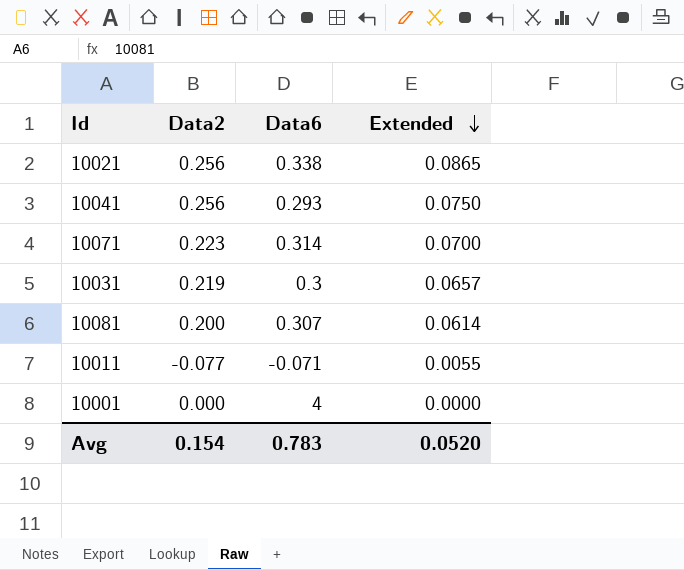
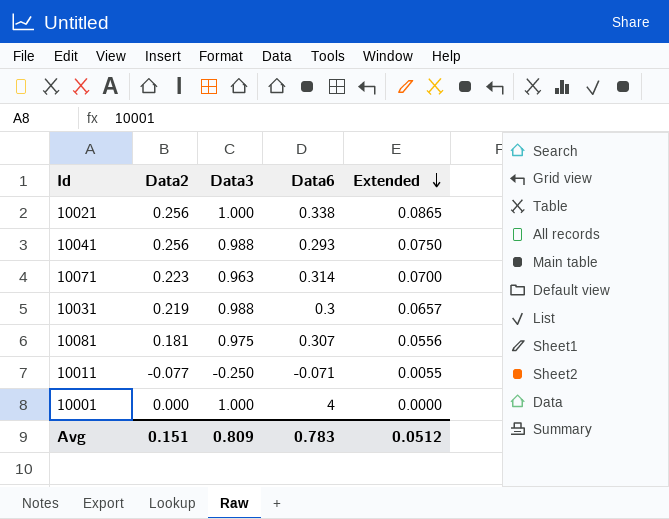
column Data3 | position: none -> 3
10081 | Data2: 0.200 -> 0.181
10081 | Extended: 0.0614 -> 0.0556
Avg | Data2: 0.154 -> 0.151
Avg | Extended: 0.0520 -> 0.0512

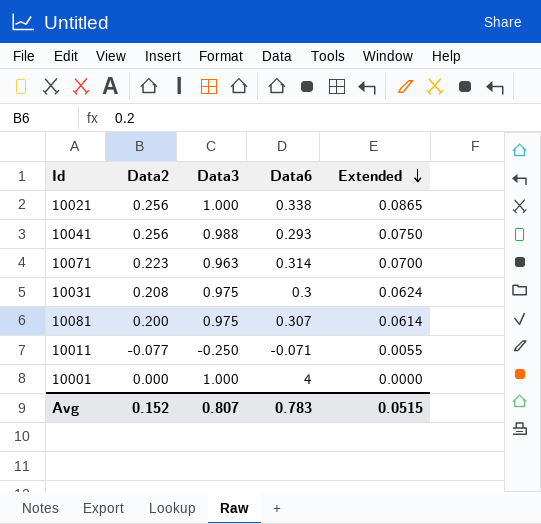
10031 | Data2: 0.219 -> 0.208
10031 | Data3: 0.988 -> 0.975
10031 | Extended: 0.0657 -> 0.0624
10081 | Data2: 0.181 -> 0.200
10081 | Extended: 0.0556 -> 0.0614
Avg | Data2: 0.151 -> 0.152
Avg | Data3: 0.809 -> 0.807
Avg | Extended: 0.0512 -> 0.0515

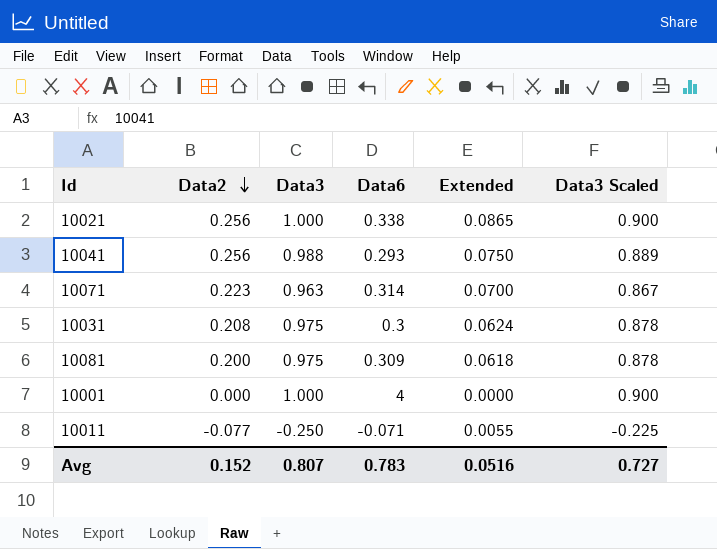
row order: Extended descending -> Data2 descending
column Data3 Scaled | formula: none -> [Data3] * 0.9
10081 | Data6: 0.307 -> 0.309
10081 | Extended: 0.0614 -> 0.0618
Avg | Extended: 0.0515 -> 0.0516

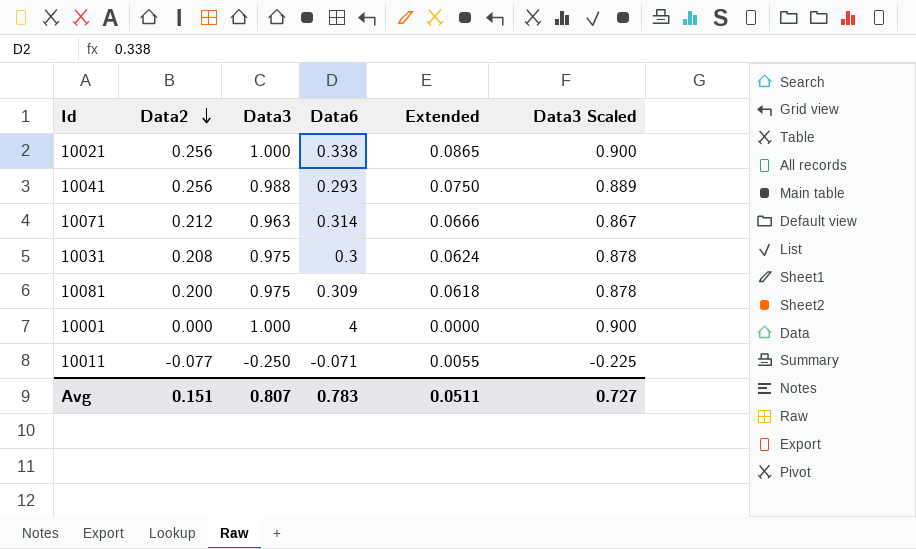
10071 | Data2: 0.223 -> 0.212
10071 | Extended: 0.0700 -> 0.0666
Avg | Data2: 0.152 -> 0.151
Avg | Extended: 0.0516 -> 0.0511

